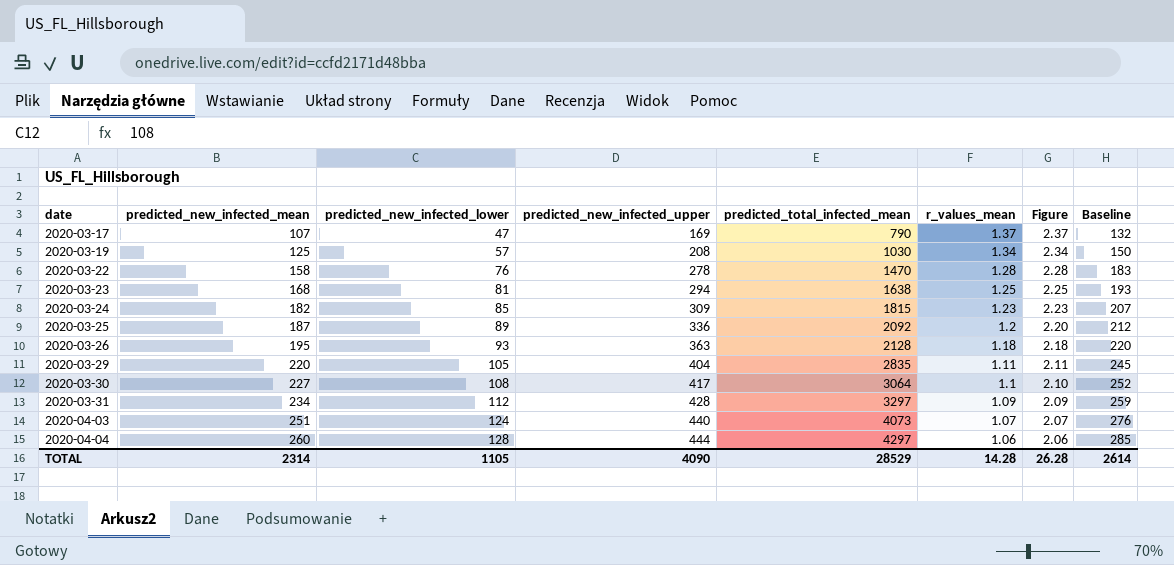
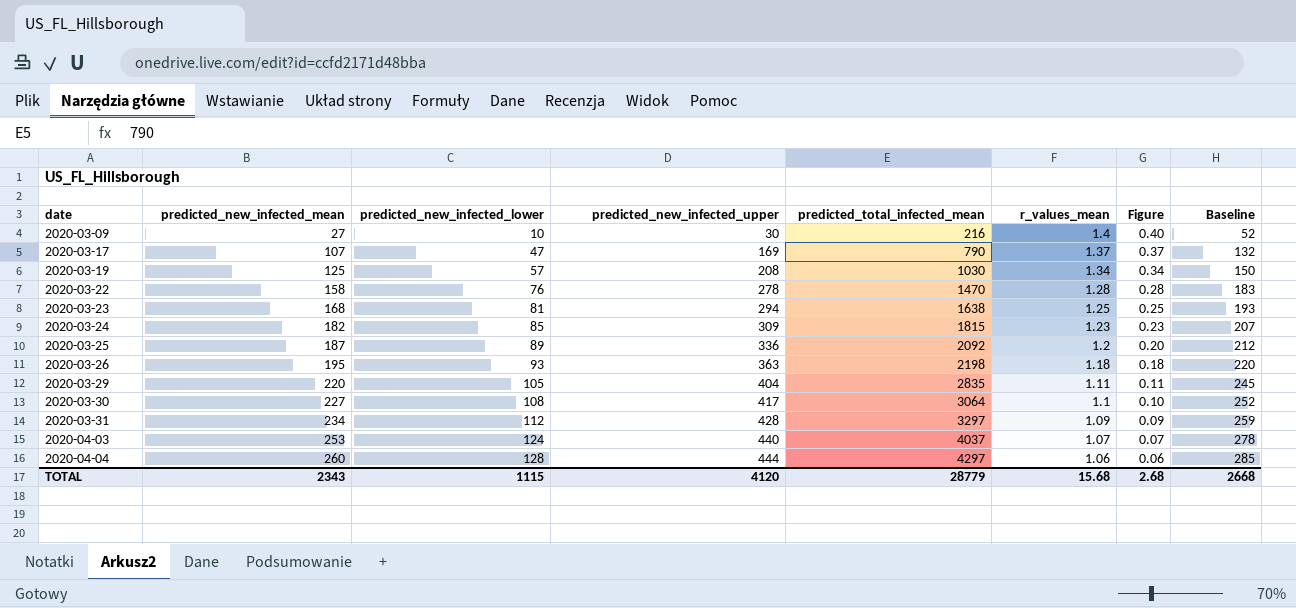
column Figure | formula: [r_values_mean] + 1 -> [r_values_mean] - 1
row 2020-03-09: none -> 27 | 10 | 30 | 216 | 1.4 | 0.40 | 52
2020-03-26 | predicted_total_infected_mean: 2128 -> 2198
2020-04-03 | predicted_new_infected_mean: 251 -> 253
2020-04-03 | predicted_total_infected_mean: 4073 -> 4037
2020-04-03 | Baseline: 276 -> 278
TOTAL | predicted_new_infected_mean: 2314 -> 2343
TOTAL | predicted_new_infected_lower: 1105 -> 1115
TOTAL | predicted_new_infected_upper: 4090 -> 4120
TOTAL | predicted_total_infected_mean: 28529 -> 28779
TOTAL | r_values_mean: 14.28 -> 15.68
TOTAL | Figure: 26.28 -> 2.68
TOTAL | Baseline: 2614 -> 2668

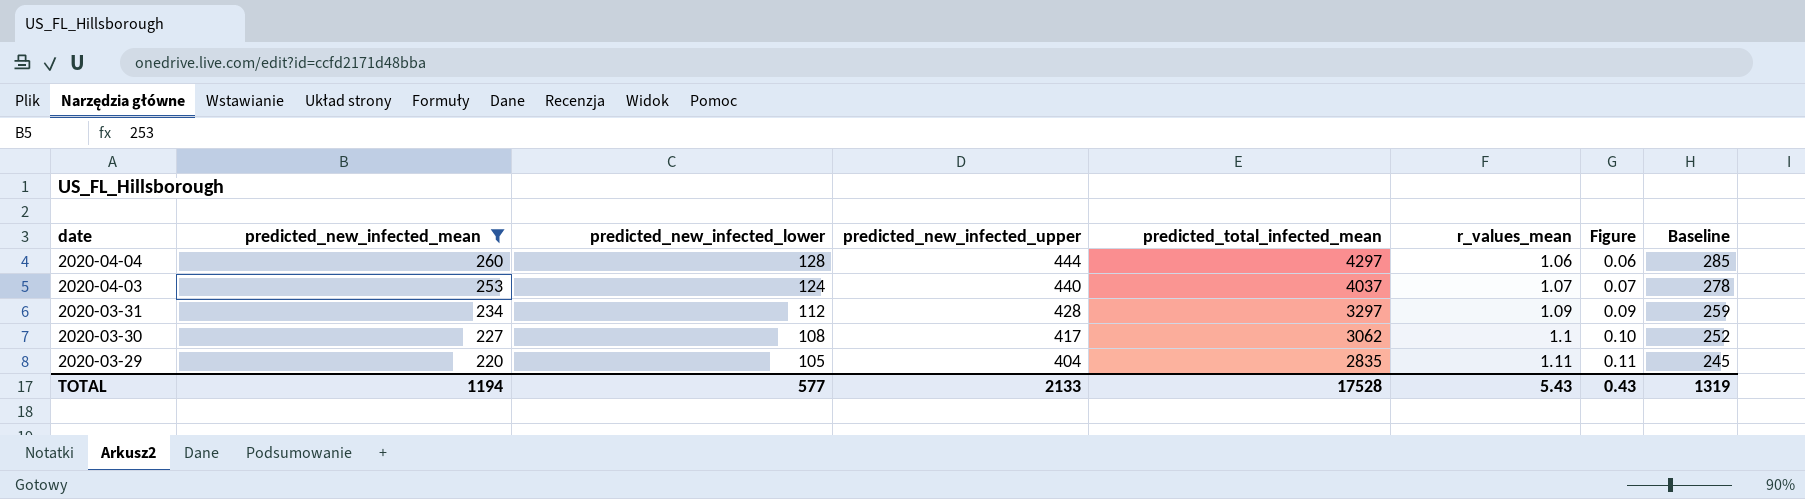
filter: none -> predicted_new_infected_mean >= 220
row order: date ascending -> date descending
2020-03-30 | predicted_total_infected_mean: 3064 -> 3062
TOTAL | predicted_new_infected_mean: 2343 -> 1194
TOTAL | predicted_new_infected_lower: 1115 -> 577
TOTAL | predicted_new_infected_upper: 4120 -> 2133
TOTAL | predicted_total_infected_mean: 28779 -> 17528
TOTAL | r_values_mean: 15.68 -> 5.43
TOTAL | Figure: 2.68 -> 0.43
TOTAL | Baseline: 2668 -> 1319

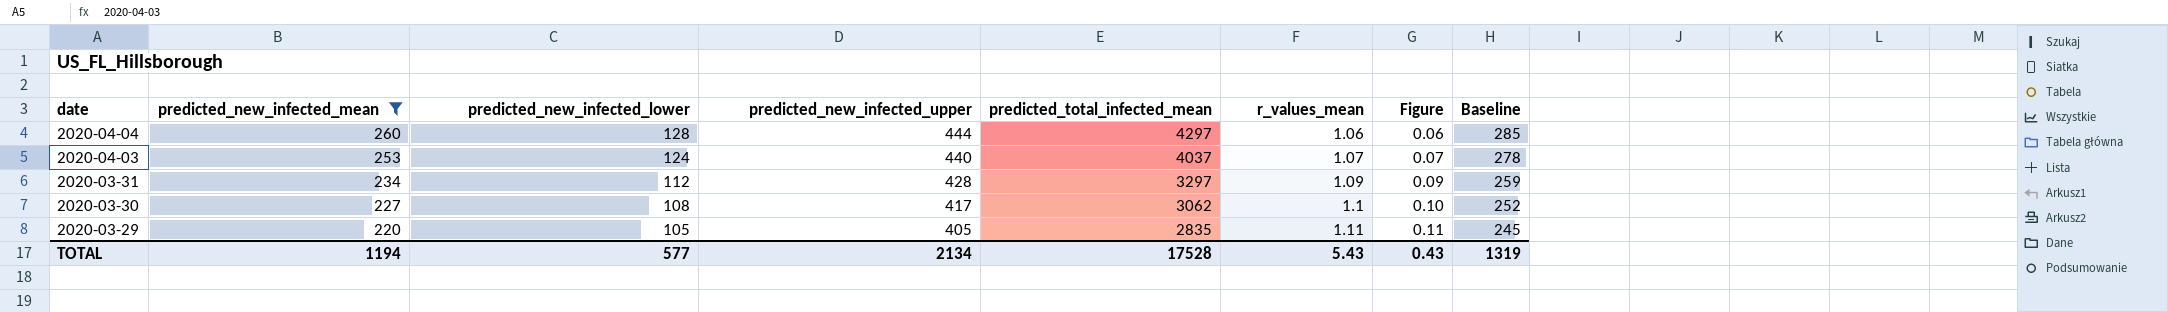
2020-03-29 | predicted_new_infected_upper: 404 -> 405
TOTAL | predicted_new_infected_upper: 2133 -> 2134

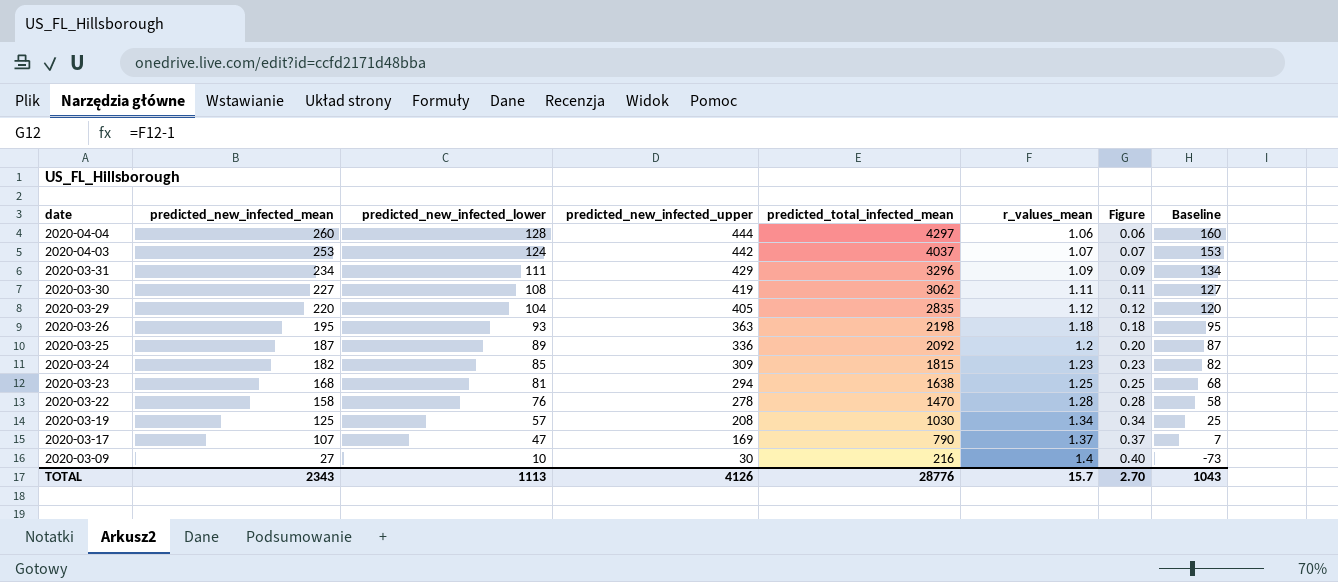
filter: predicted_new_infected_mean >= 220 -> none
column Baseline | formula: [predicted_new_infected_mean] + 25 -> [predicted_new_infected_mean] - 100
2020-04-03 | predicted_new_infected_upper: 440 -> 442
2020-03-31 | predicted_new_infected_lower: 112 -> 111
2020-03-31 | predicted_new_infected_upper: 428 -> 429
2020-03-31 | predicted_total_infected_mean: 3297 -> 3296
2020-03-30 | predicted_new_infected_upper: 417 -> 419
2020-03-30 | r_values_mean: 1.1 -> 1.11
2020-03-30 | Figure: 0.10 -> 0.11
2020-03-29 | predicted_new_infected_lower: 105 -> 104
2020-03-29 | r_values_mean: 1.11 -> 1.12
2020-03-29 | Figure: 0.11 -> 0.12
TOTAL | predicted_new_infected_mean: 1194 -> 2343
TOTAL | predicted_new_infected_lower: 577 -> 1113
TOTAL | predicted_new_infected_upper: 2134 -> 4126
TOTAL | predicted_total_infected_mean: 17528 -> 28776
TOTAL | r_values_mean: 5.43 -> 15.7
TOTAL | Figure: 0.43 -> 2.70
TOTAL | Baseline: 1319 -> 1043

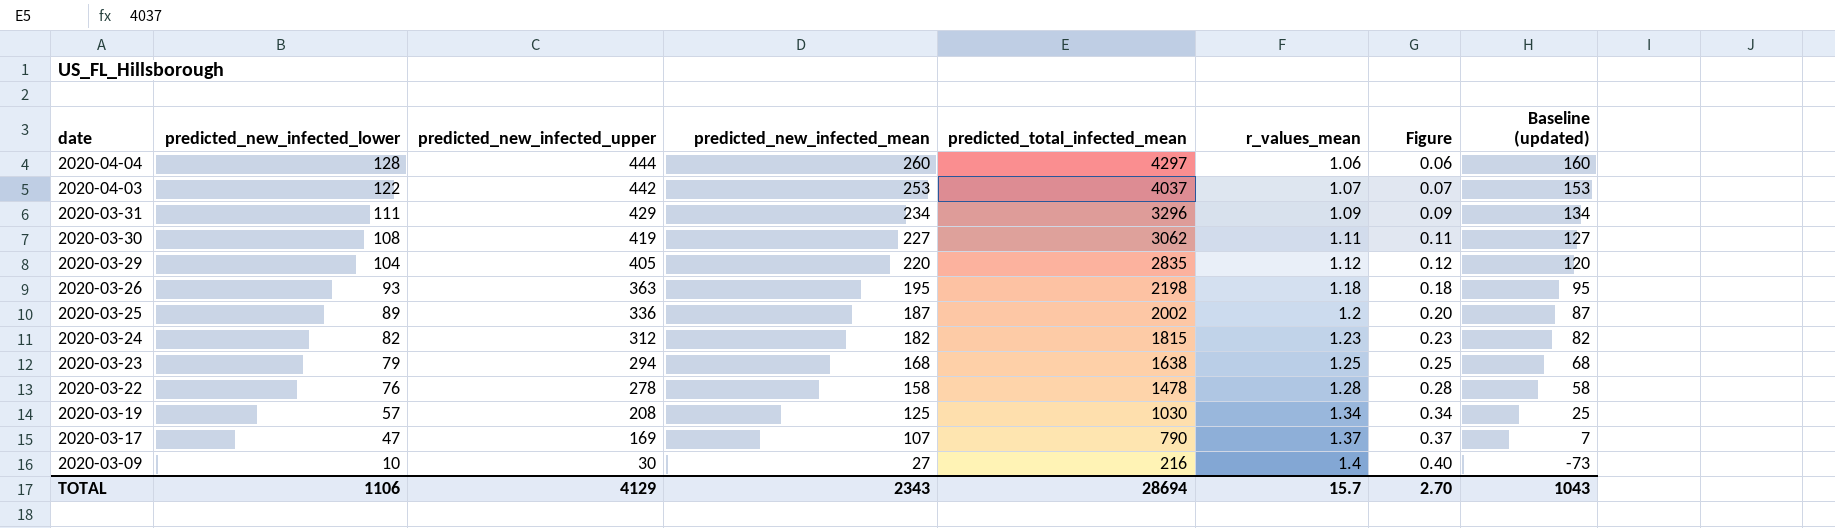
column predicted_new_infected_mean | position: 2 -> 4
column name: Baseline -> Baseline (updated)
2020-04-03 | predicted_new_infected_lower: 124 -> 122
2020-03-25 | predicted_total_infected_mean: 2092 -> 2002
2020-03-24 | predicted_new_infected_lower: 85 -> 82
2020-03-24 | predicted_new_infected_upper: 309 -> 312
2020-03-23 | predicted_new_infected_lower: 81 -> 79
2020-03-22 | predicted_total_infected_mean: 1470 -> 1478
TOTAL | predicted_new_infected_lower: 1113 -> 1106
TOTAL | predicted_new_infected_upper: 4126 -> 4129
TOTAL | predicted_total_infected_mean: 28776 -> 28694

